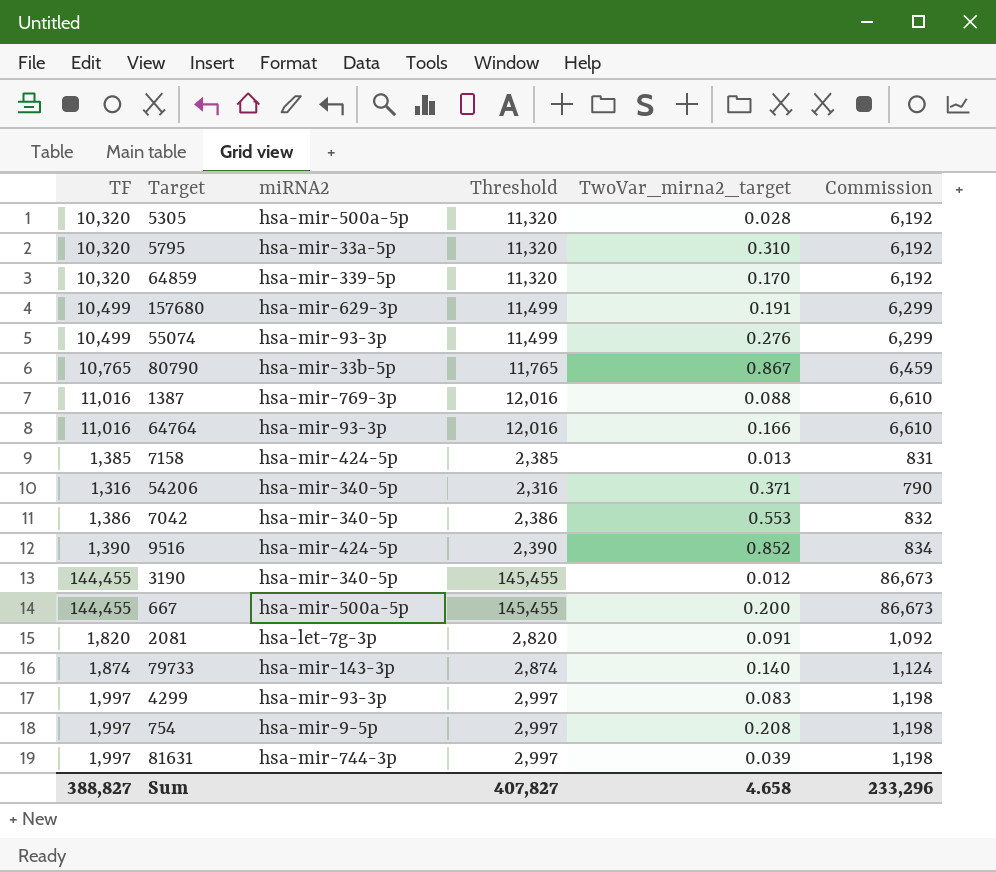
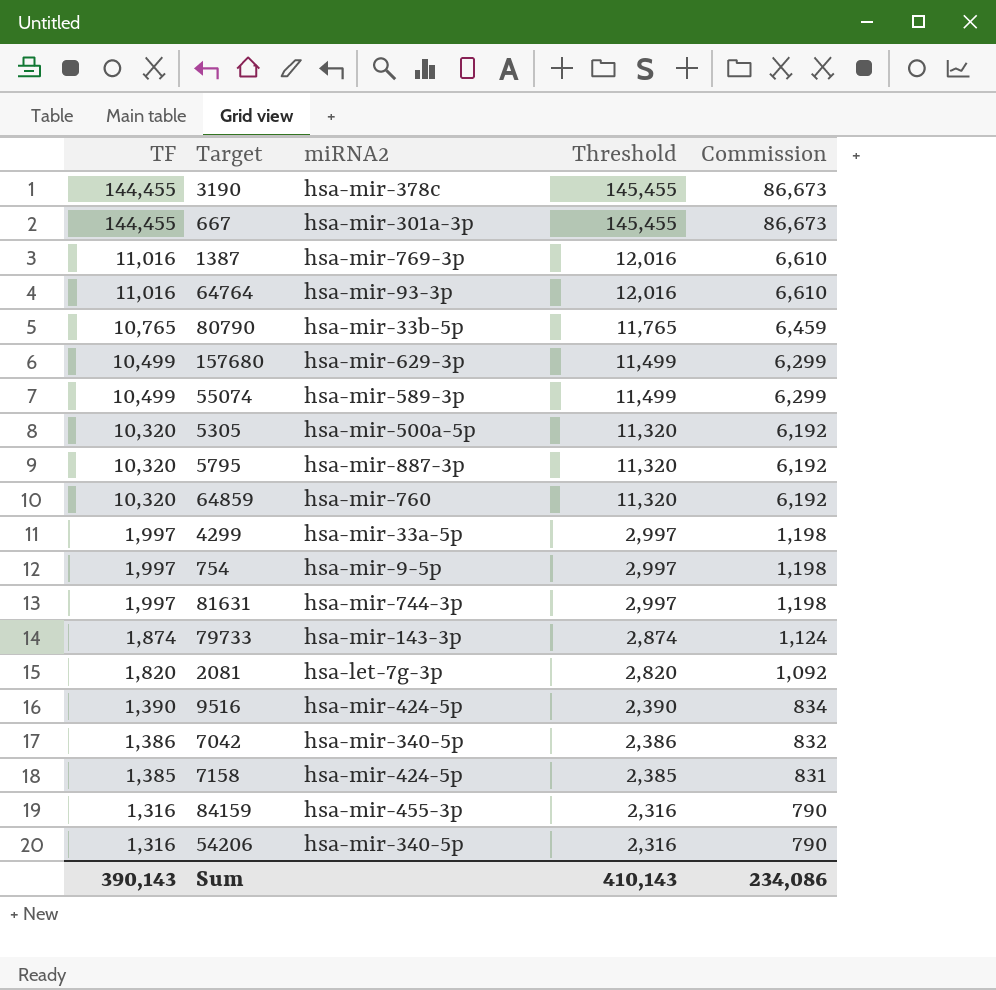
row order: none -> TF descending
column TwoVar_mirna2_target | position: 5 -> none
3190 | miRNA2: hsa-mir-340-5p -> hsa-mir-378c
667 | miRNA2: hsa-mir-500a-5p -> hsa-mir-301a-3p
55074 | miRNA2: hsa-mir-93-3p -> hsa-mir-589-3p
5795 | miRNA2: hsa-mir-33a-5p -> hsa-mir-887-3p
64859 | miRNA2: hsa-mir-339-5p -> hsa-mir-760
4299 | miRNA2: hsa-mir-93-3p -> hsa-mir-33a-5p
row 84159: none -> 1,316 | hsa-mir-455-3p | 2,316 | 790
Sum | TF: 388,827 -> 390,143
Sum | Threshold: 407,827 -> 410,143
Sum | Commission: 233,296 -> 234,086

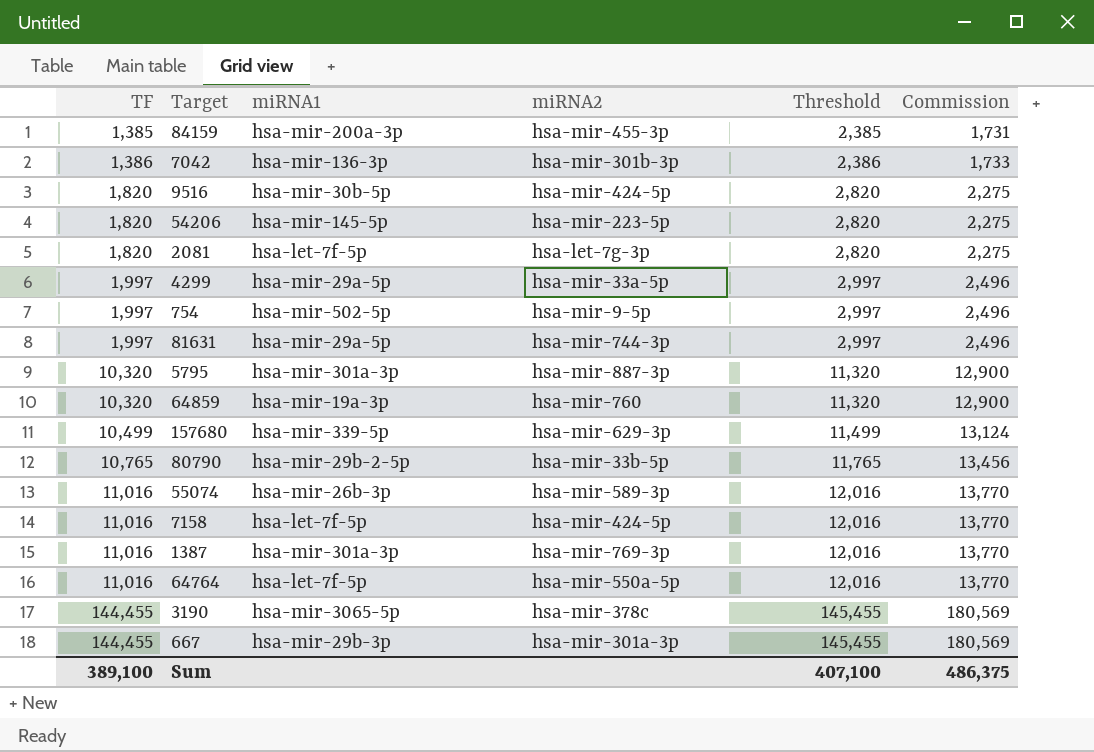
row order: TF descending -> TF ascending
column miRNA1 | position: none -> 3
column Commission | formula: [TF] * 0.6 -> [TF] * 1.25
row 5305: 10,320 | hsa-mir-500a-5p | 11,320 | 6,192 -> none
row 79733: 1,874 | hsa-mir-143-3p | 2,874 | 1,124 -> none
84159 | TF: 1,316 -> 1,385
84159 | Threshold: 2,316 -> 2,385
7042 | miRNA2: hsa-mir-340-5p -> hsa-mir-301b-3p
9516 | TF: 1,390 -> 1,820
9516 | Threshold: 2,390 -> 2,820
54206 | TF: 1,316 -> 1,820
54206 | miRNA2: hsa-mir-340-5p -> hsa-mir-223-5p
54206 | Threshold: 2,316 -> 2,820
55074 | TF: 10,499 -> 11,016
55074 | Threshold: 11,499 -> 12,016
7158 | TF: 1,385 -> 11,016
7158 | Threshold: 2,385 -> 12,016
64764 | miRNA2: hsa-mir-93-3p -> hsa-mir-550a-5p
Sum | TF: 390,143 -> 389,100
Sum | Threshold: 410,143 -> 407,100
Sum | Commission: 234,086 -> 486,375

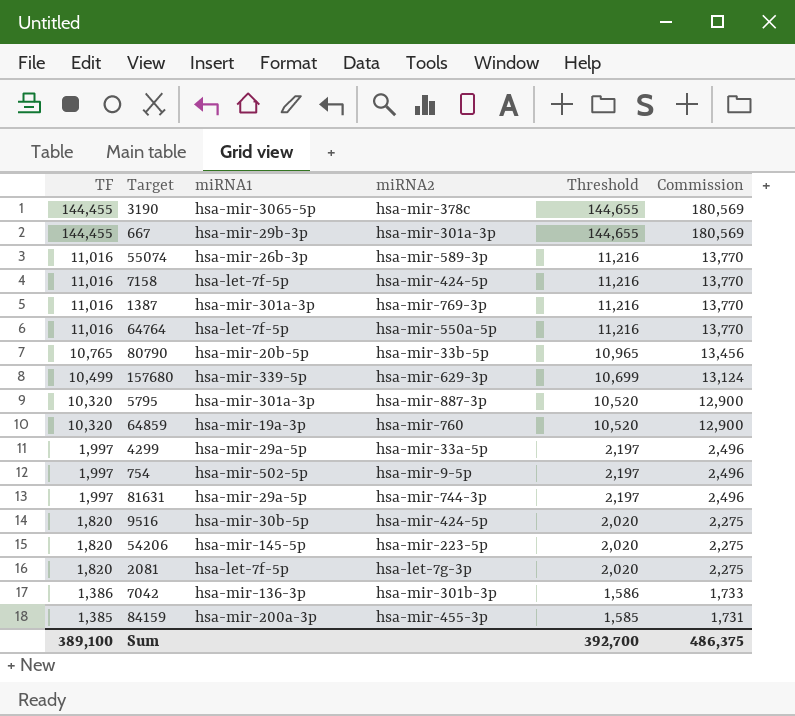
row order: TF ascending -> TF descending
column Threshold | formula: [TF] + 1000 -> [TF] + 200
80790 | miRNA1: hsa-mir-29b-2-5p -> hsa-mir-20b-5p
Sum | Threshold: 407,100 -> 392,700

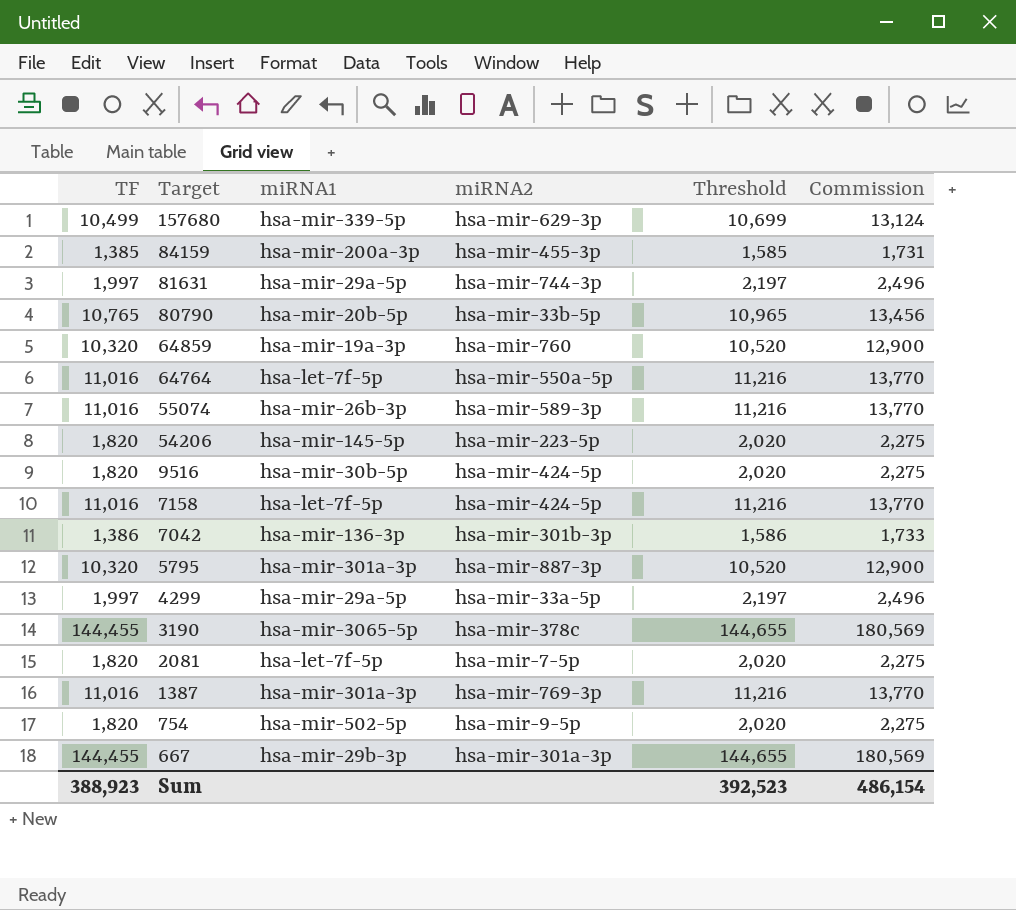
row order: TF descending -> Target descending
2081 | miRNA2: hsa-let-7g-3p -> hsa-mir-7-5p
754 | TF: 1,997 -> 1,820
754 | Threshold: 2,197 -> 2,020
754 | Commission: 2,496 -> 2,275
Sum | TF: 389,100 -> 388,923
Sum | Threshold: 392,700 -> 392,523
Sum | Commission: 486,375 -> 486,154

